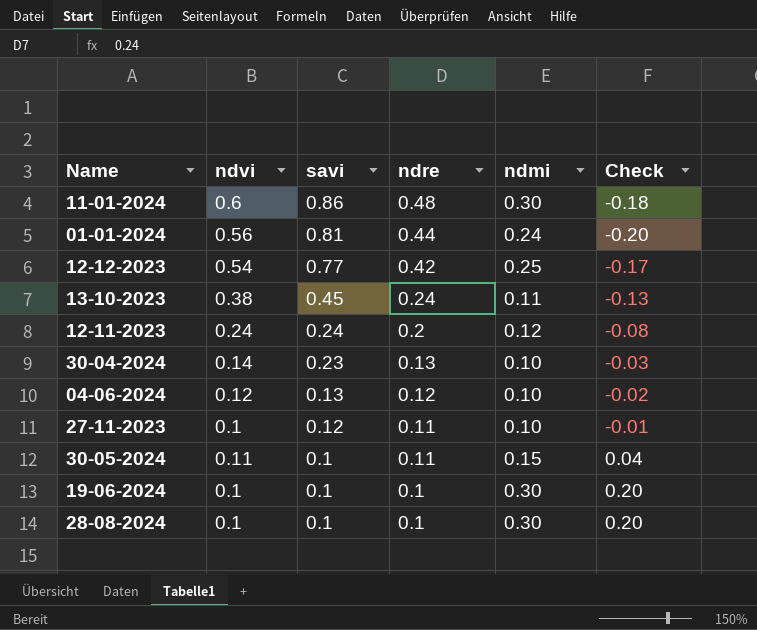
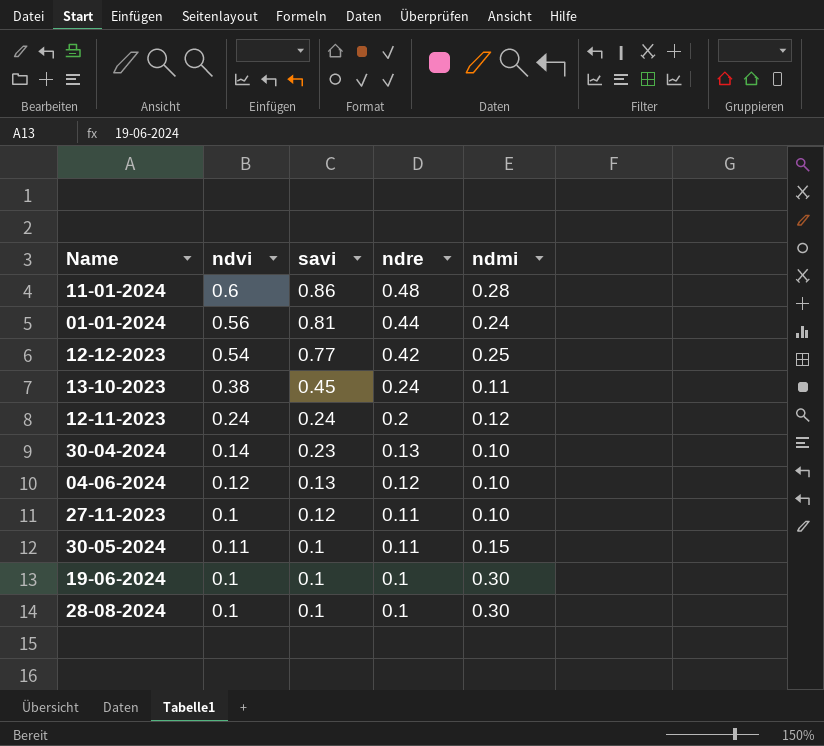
column Check | formula: [ndmi] - [ndre] -> none
11-01-2024 | ndmi: 0.30 -> 0.28

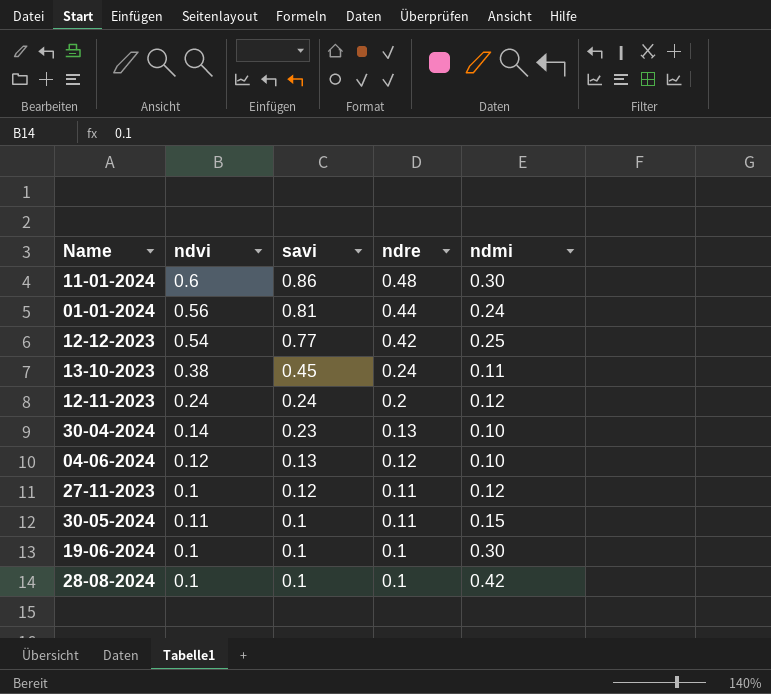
11-01-2024 | ndmi: 0.28 -> 0.30
27-11-2023 | ndmi: 0.10 -> 0.12
28-08-2024 | ndmi: 0.30 -> 0.42

